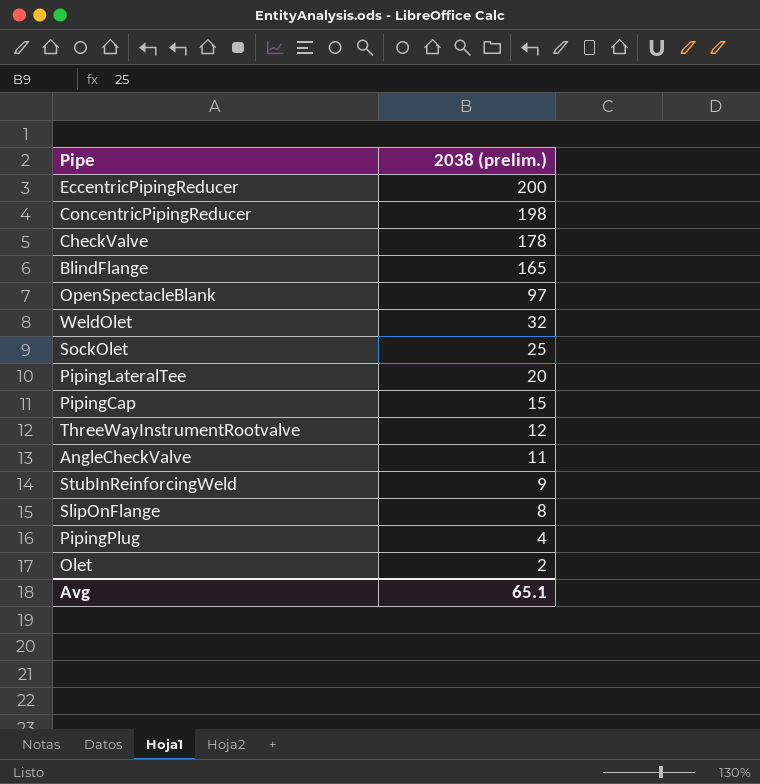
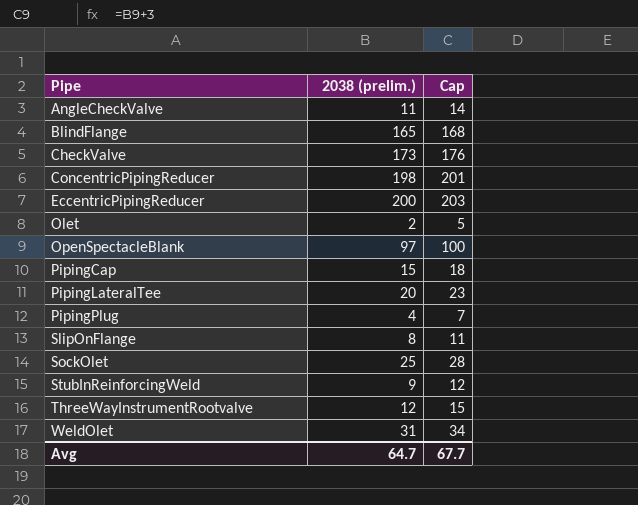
row order: 2038 (prelim.) descending -> Pipe ascending
column Cap | formula: none -> [2038 (prelim.)] + 3
CheckValve | 2038 (prelim.): 178 -> 173
WeldOlet | 2038 (prelim.): 32 -> 31
Avg | 2038 (prelim.): 65.1 -> 64.7

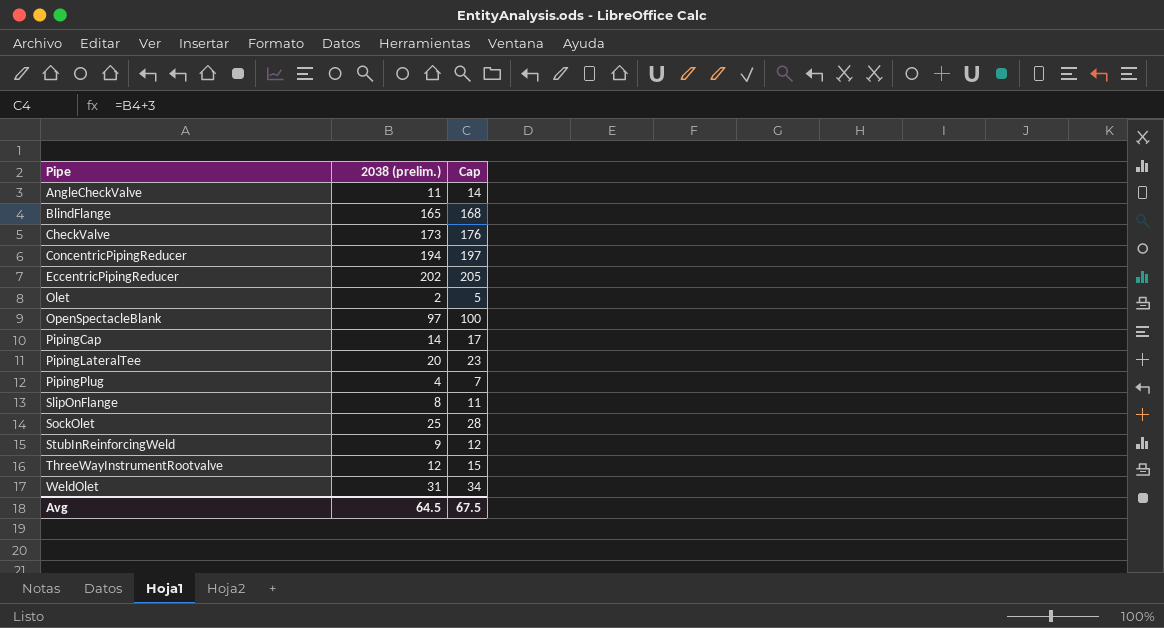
ConcentricPipingReducer | 2038 (prelim.): 198 -> 194
ConcentricPipingReducer | Cap: 201 -> 197
EccentricPipingReducer | 2038 (prelim.): 200 -> 202
EccentricPipingReducer | Cap: 203 -> 205
PipingCap | 2038 (prelim.): 15 -> 14
PipingCap | Cap: 18 -> 17
Avg | 2038 (prelim.): 64.7 -> 64.5
Avg | Cap: 67.7 -> 67.5

